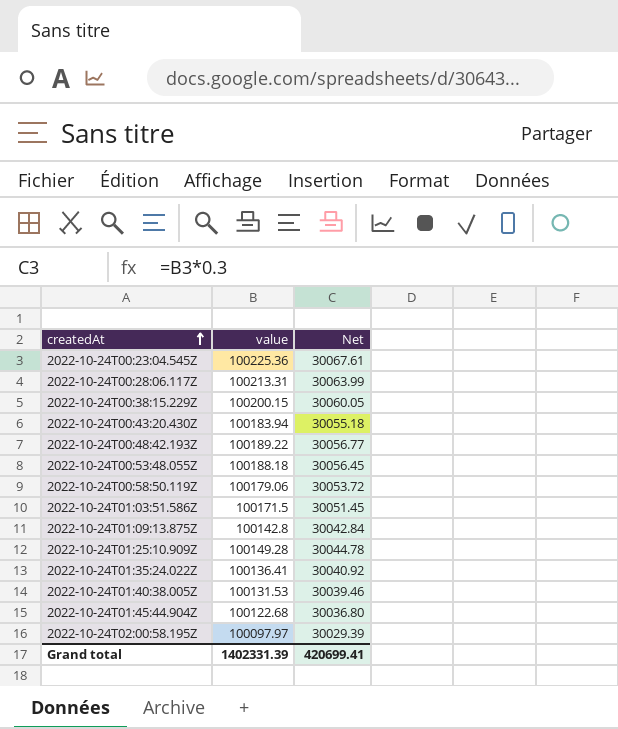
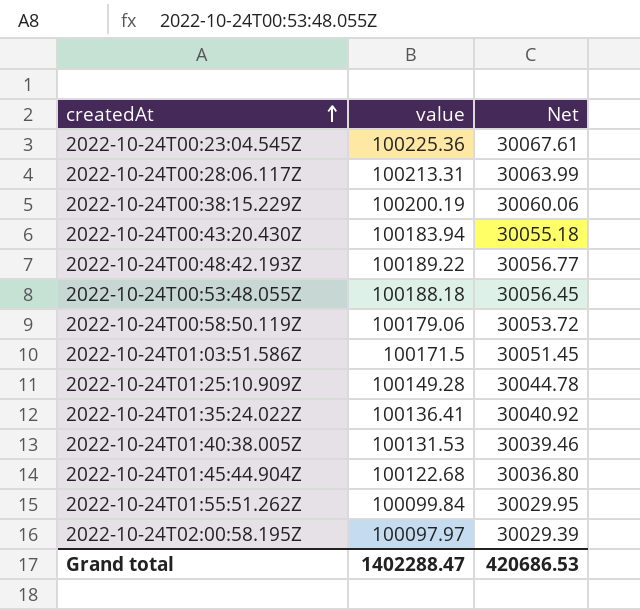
row 2022-10-24T01:09:13.875Z: 100142.8 | 30042.84 -> none
2022-10-24T00:38:15.229Z | value: 100200.15 -> 100200.19
2022-10-24T00:38:15.229Z | Net: 30060.05 -> 30060.06
row 2022-10-24T01:55:51.262Z: none -> 100099.84 | 30029.95
Grand total | value: 1402331.39 -> 1402288.47
Grand total | Net: 420699.41 -> 420686.53

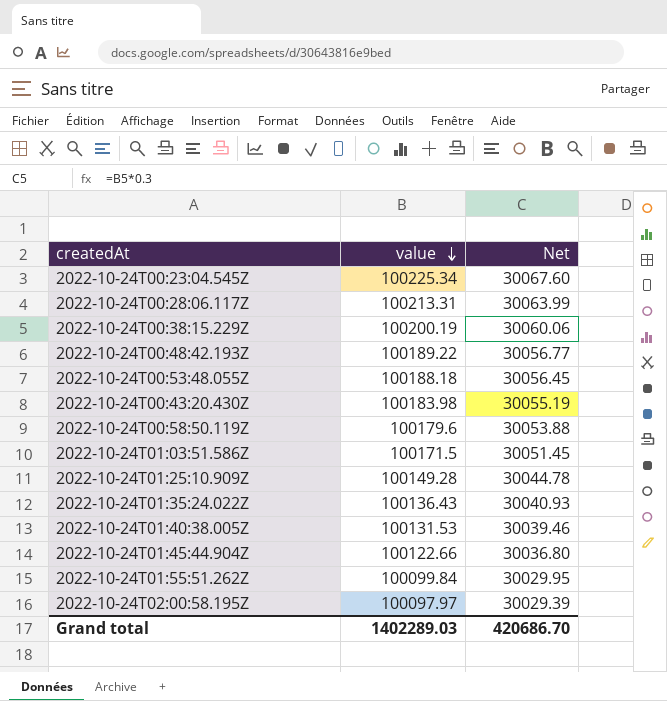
row order: createdAt ascending -> value descending
2022-10-24T00:23:04.545Z | value: 100225.36 -> 100225.34
2022-10-24T00:23:04.545Z | Net: 30067.61 -> 30067.60
2022-10-24T00:43:20.430Z | value: 100183.94 -> 100183.98
2022-10-24T00:43:20.430Z | Net: 30055.18 -> 30055.19
2022-10-24T00:58:50.119Z | value: 100179.06 -> 100179.6
2022-10-24T00:58:50.119Z | Net: 30053.72 -> 30053.88
2022-10-24T01:35:24.022Z | value: 100136.41 -> 100136.43
2022-10-24T01:35:24.022Z | Net: 30040.92 -> 30040.93
2022-10-24T01:45:44.904Z | value: 100122.68 -> 100122.66
Grand total | value: 1402288.47 -> 1402289.03
Grand total | Net: 420686.53 -> 420686.70

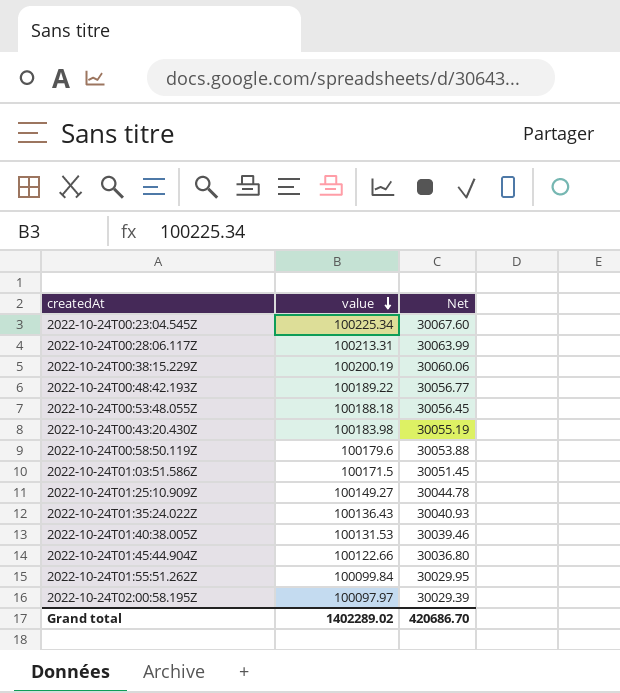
2022-10-24T01:25:10.909Z | value: 100149.28 -> 100149.27
Grand total | value: 1402289.03 -> 1402289.02

